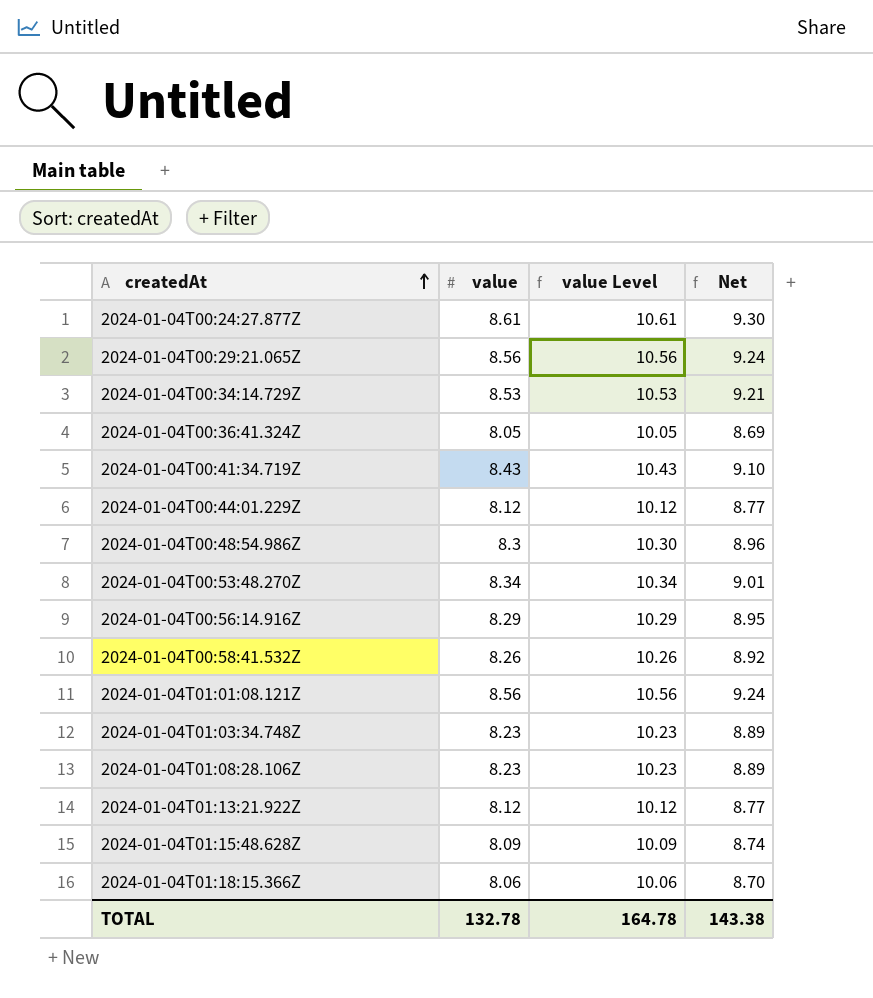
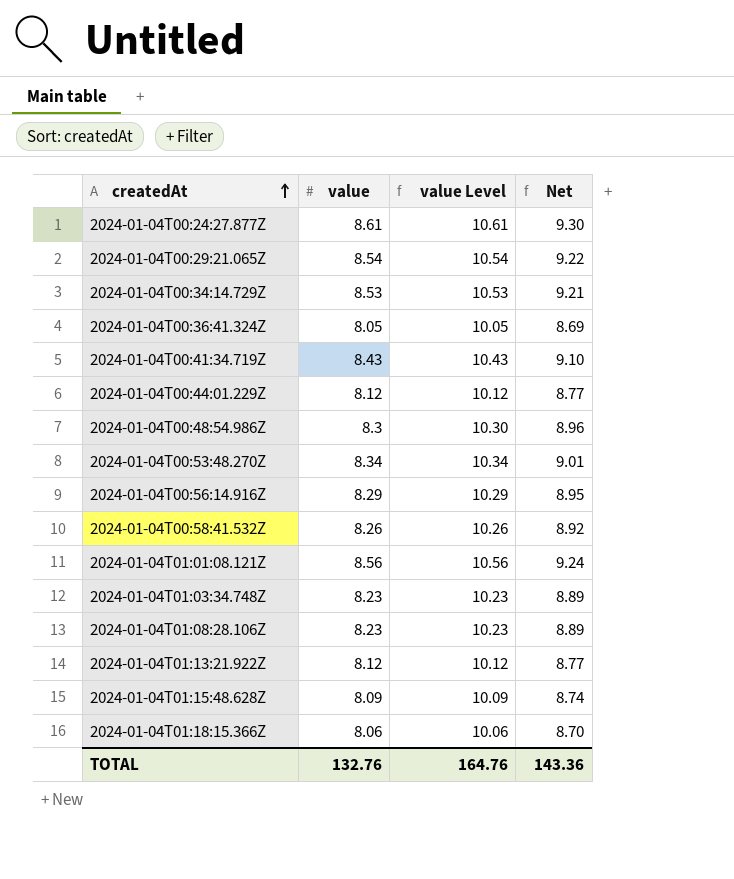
2024-01-04T00:29:21.065Z | value: 8.56 -> 8.54
2024-01-04T00:29:21.065Z | value Level: 10.56 -> 10.54
2024-01-04T00:29:21.065Z | Net: 9.24 -> 9.22
TOTAL | value: 132.78 -> 132.76
TOTAL | value Level: 164.78 -> 164.76
TOTAL | Net: 143.38 -> 143.36

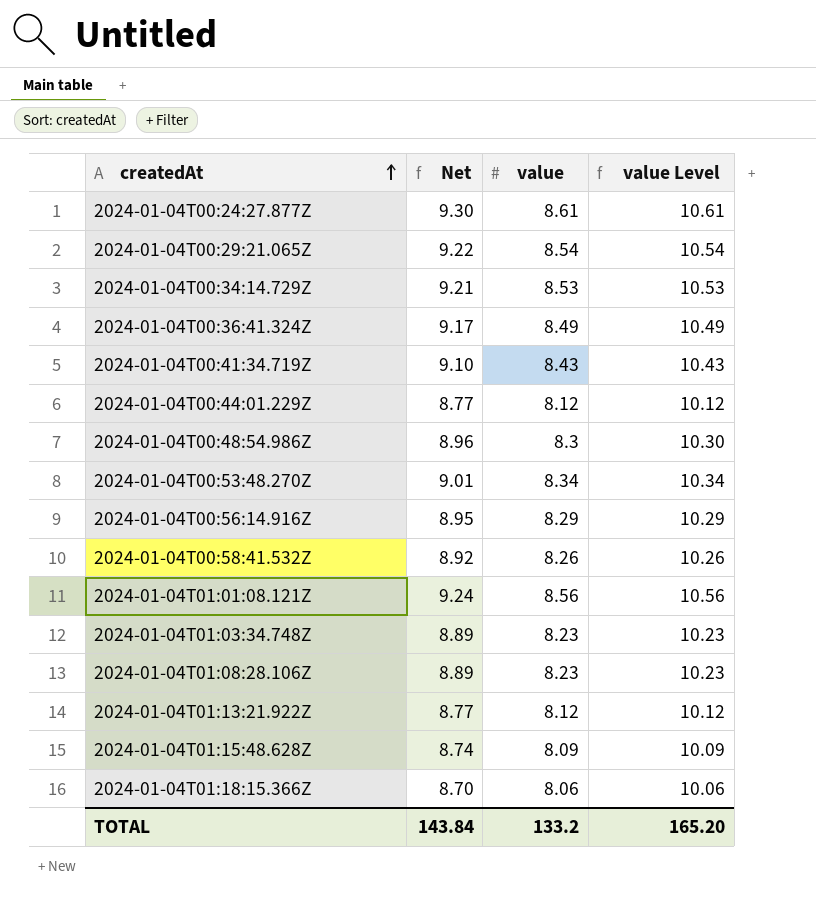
column Net | position: 4 -> 2
2024-01-04T00:36:41.324Z | Net: 8.69 -> 9.17
2024-01-04T00:36:41.324Z | value: 8.05 -> 8.49
2024-01-04T00:36:41.324Z | value Level: 10.05 -> 10.49
TOTAL | Net: 143.36 -> 143.84
TOTAL | value: 132.76 -> 133.2
TOTAL | value Level: 164.76 -> 165.20

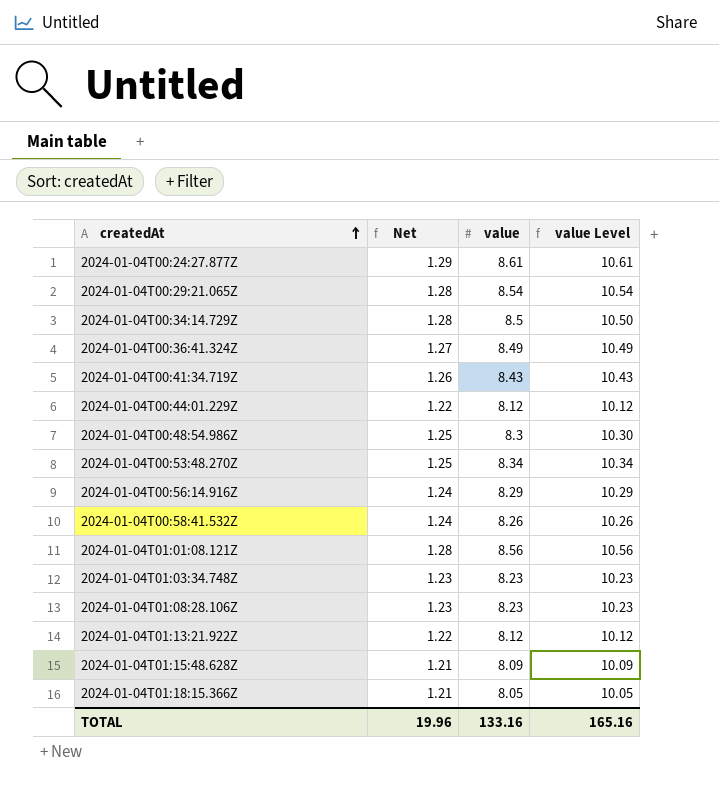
column Net | formula: [value] * 1.08 -> [value] * 0.15
2024-01-04T00:34:14.729Z | value: 8.53 -> 8.5
2024-01-04T00:34:14.729Z | value Level: 10.53 -> 10.50
2024-01-04T01:18:15.366Z | value: 8.06 -> 8.05
2024-01-04T01:18:15.366Z | value Level: 10.06 -> 10.05
TOTAL | Net: 143.84 -> 19.96
TOTAL | value: 133.2 -> 133.16
TOTAL | value Level: 165.20 -> 165.16

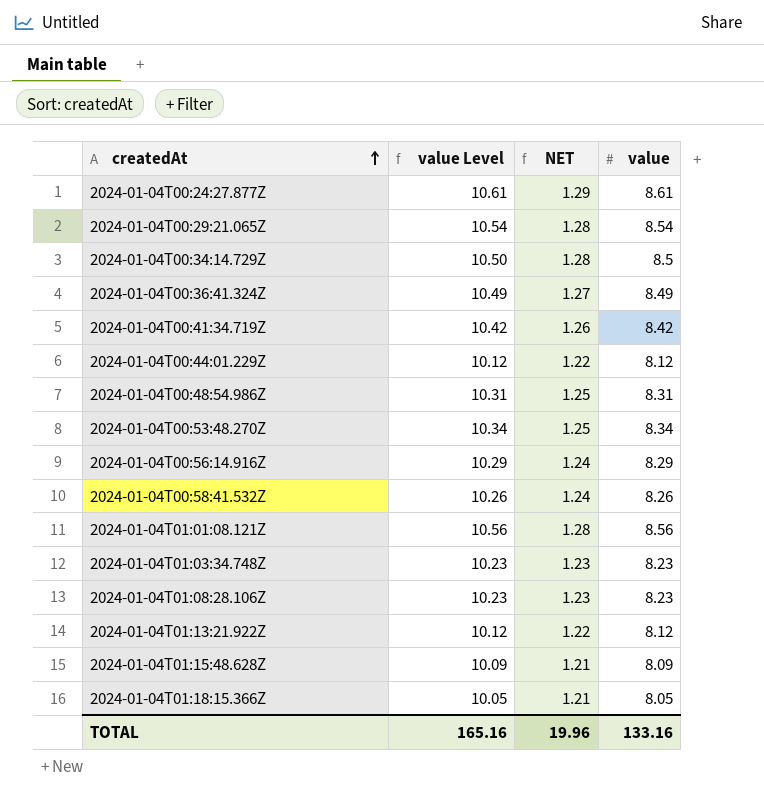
column value Level | position: 4 -> 2
column name: Net -> NET
2024-01-04T00:41:34.719Z | value Level: 10.43 -> 10.42
2024-01-04T00:41:34.719Z | value: 8.43 -> 8.42
2024-01-04T00:48:54.986Z | value Level: 10.30 -> 10.31
2024-01-04T00:48:54.986Z | value: 8.3 -> 8.31

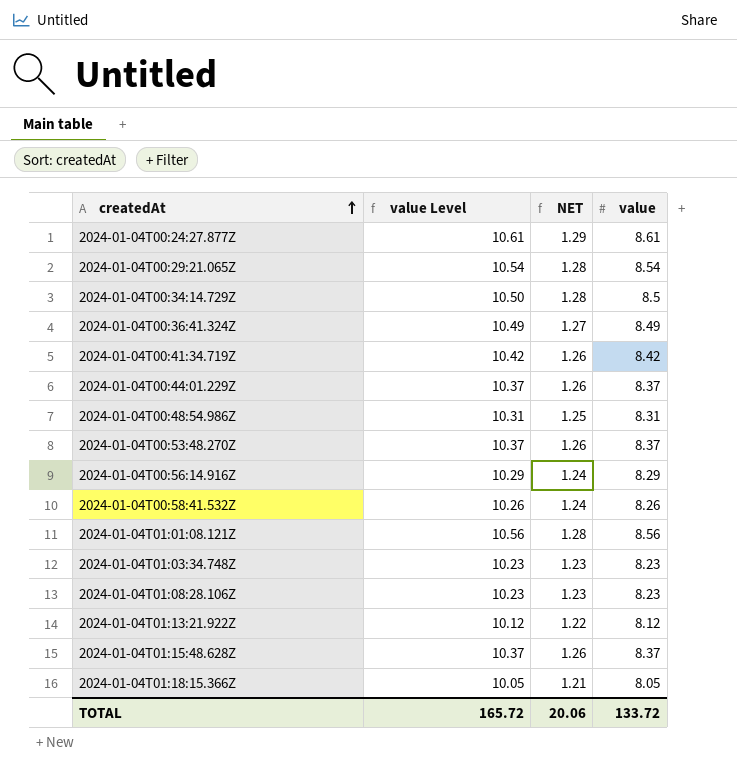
2024-01-04T00:44:01.229Z | value Level: 10.12 -> 10.37
2024-01-04T00:44:01.229Z | NET: 1.22 -> 1.26
2024-01-04T00:44:01.229Z | value: 8.12 -> 8.37
2024-01-04T00:53:48.270Z | value Level: 10.34 -> 10.37
2024-01-04T00:53:48.270Z | NET: 1.25 -> 1.26
2024-01-04T00:53:48.270Z | value: 8.34 -> 8.37
2024-01-04T01:15:48.628Z | value Level: 10.09 -> 10.37
2024-01-04T01:15:48.628Z | NET: 1.21 -> 1.26
2024-01-04T01:15:48.628Z | value: 8.09 -> 8.37
TOTAL | value Level: 165.16 -> 165.72
TOTAL | NET: 19.96 -> 20.06
TOTAL | value: 133.16 -> 133.72

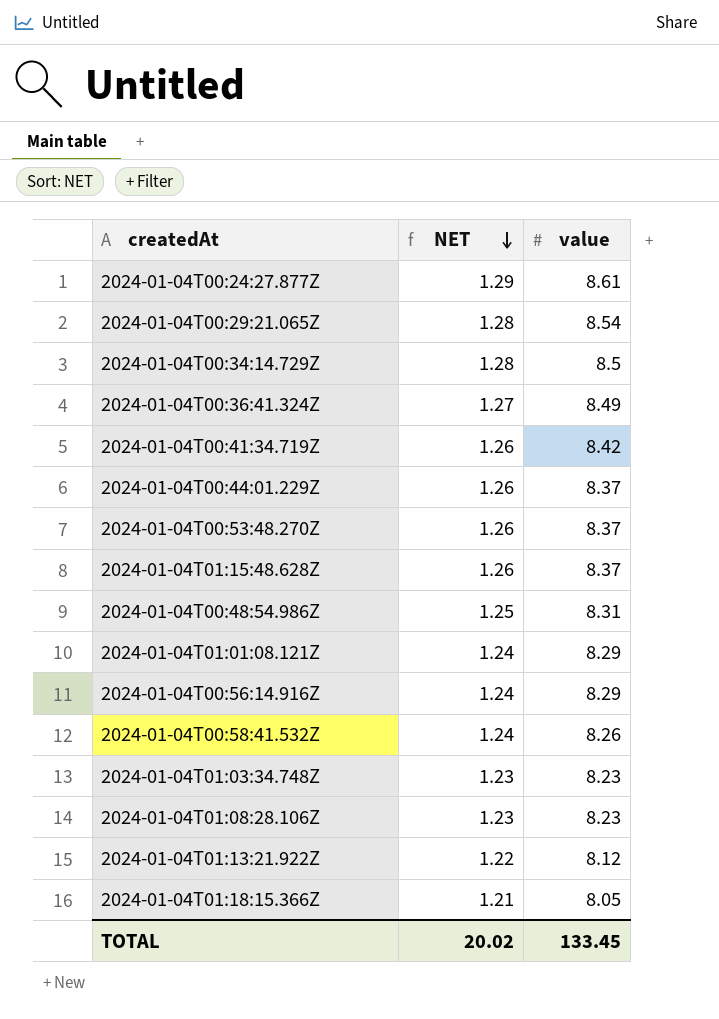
row order: createdAt ascending -> NET descending
column value Level | formula: [value] + 2 -> none
2024-01-04T01:01:08.121Z | NET: 1.28 -> 1.24
2024-01-04T01:01:08.121Z | value: 8.56 -> 8.29
TOTAL | NET: 20.06 -> 20.02
TOTAL | value: 133.72 -> 133.45

